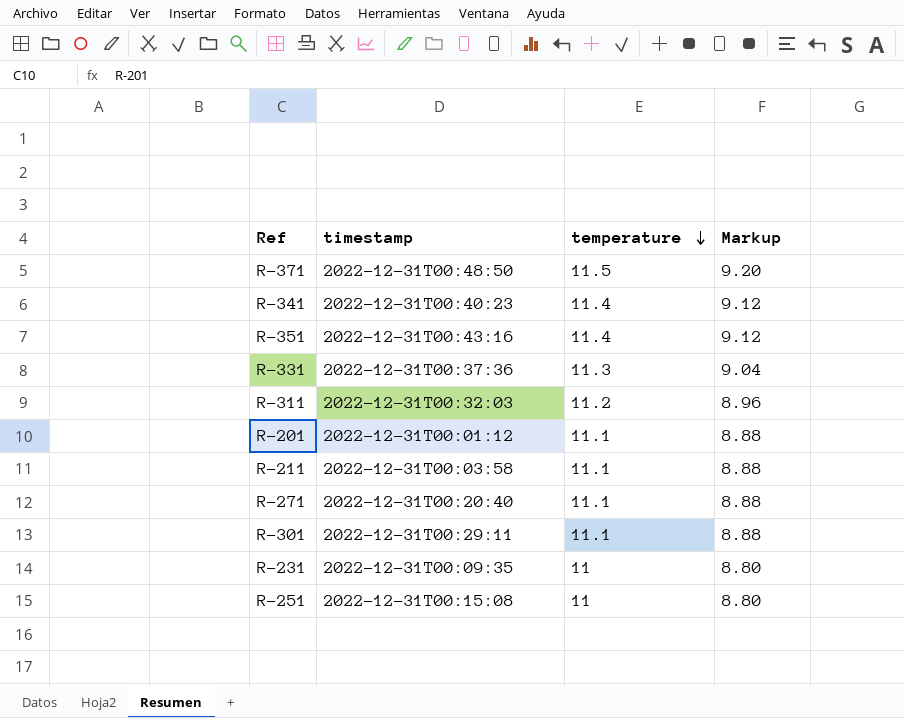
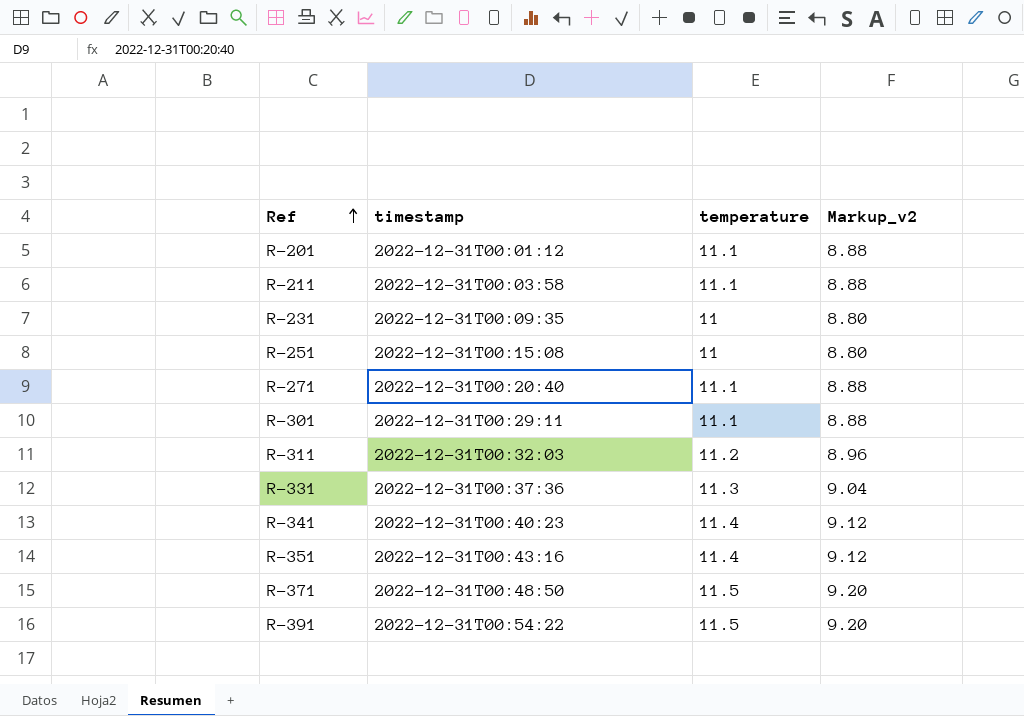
row order: temperature descending -> Ref ascending
column name: Markup -> Markup_v2
row R-391: none -> 2022-12-31T00:54:22 | 11.5 | 9.20

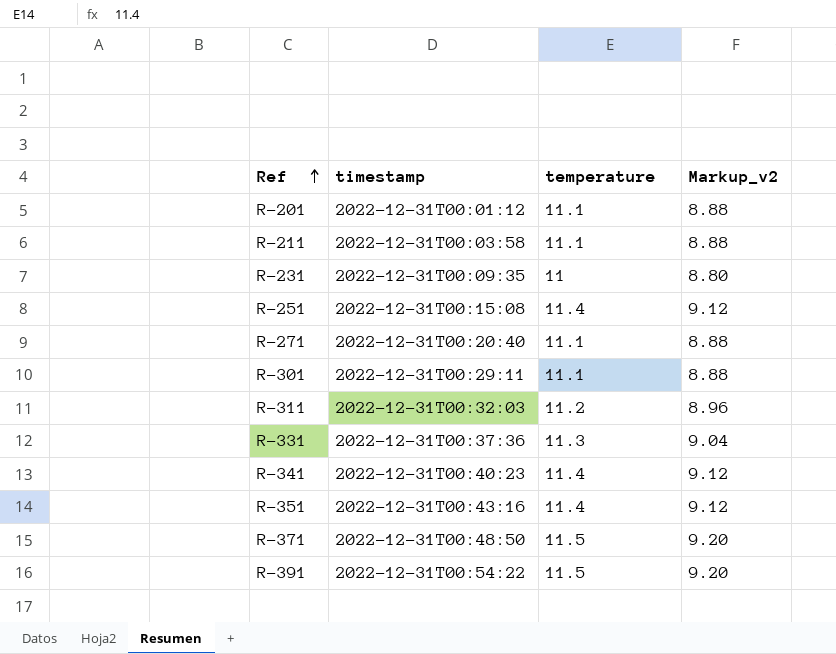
R-251 | temperature: 11 -> 11.4
R-251 | Markup_v2: 8.80 -> 9.12

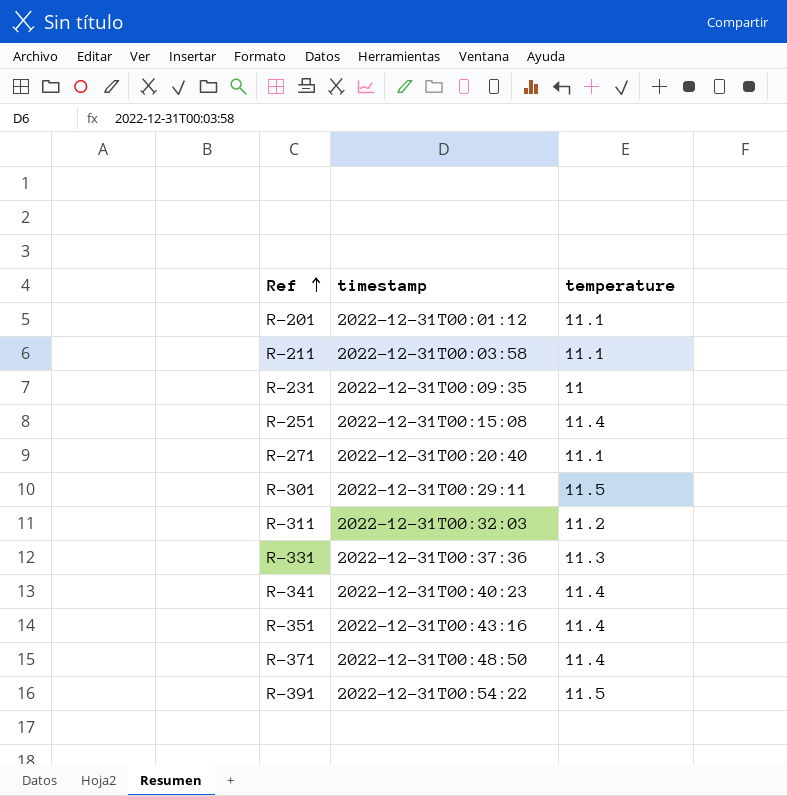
column Markup_v2 | formula: [temperature] * 0.8 -> none
R-301 | temperature: 11.1 -> 11.5
R-371 | temperature: 11.5 -> 11.4

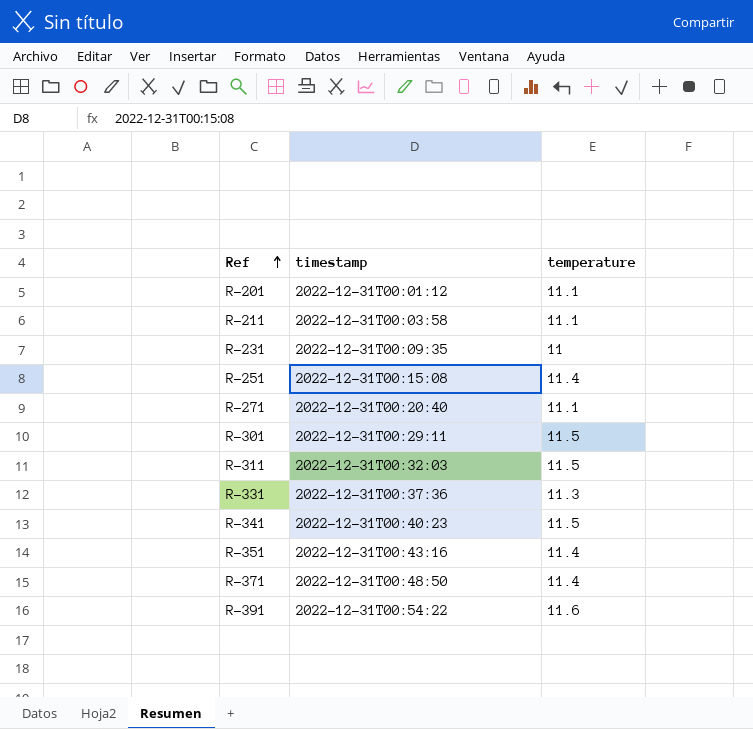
R-311 | temperature: 11.2 -> 11.5
R-341 | temperature: 11.4 -> 11.5
R-391 | temperature: 11.5 -> 11.6

